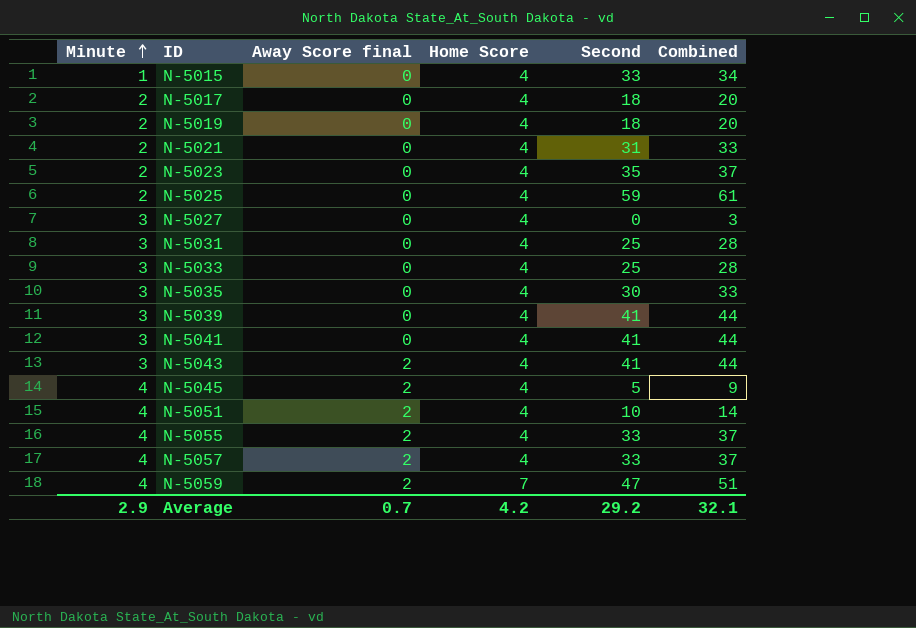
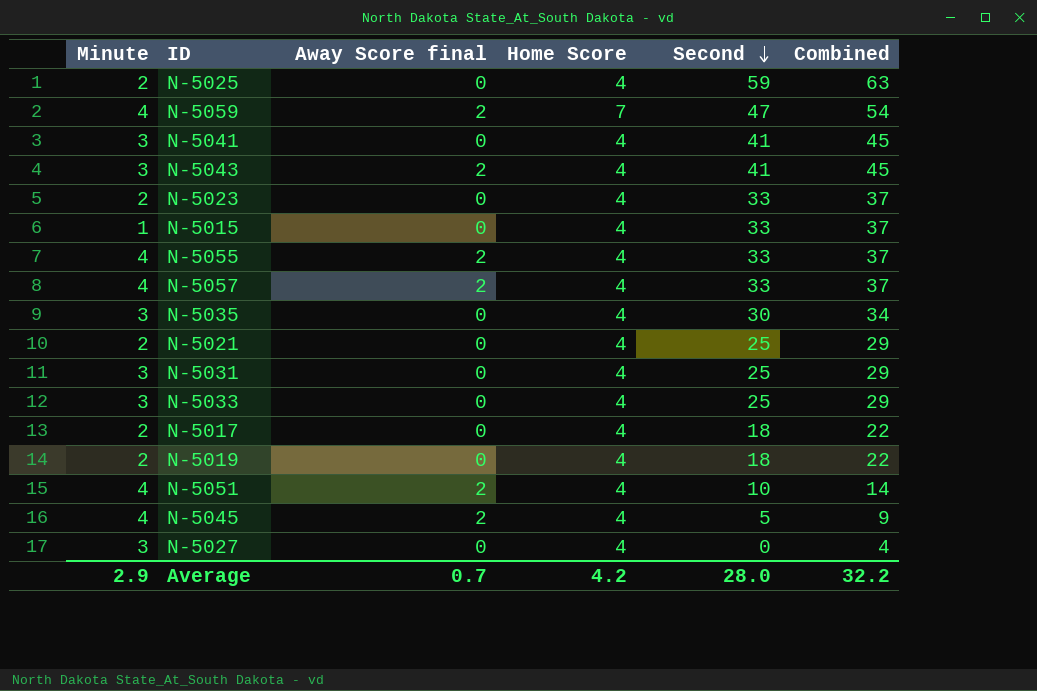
row order: Minute ascending -> Second descending
column Combined | formula: [Minute] + [Second] -> [Home Score] + [Second]
row N-5039: 3 | 0 | 4 | 41 | 44 -> none
N-5023 | Second: 35 -> 33
N-5021 | Second: 31 -> 25
Average | Second: 29.2 -> 28.0
Average | Combined: 32.1 -> 32.2

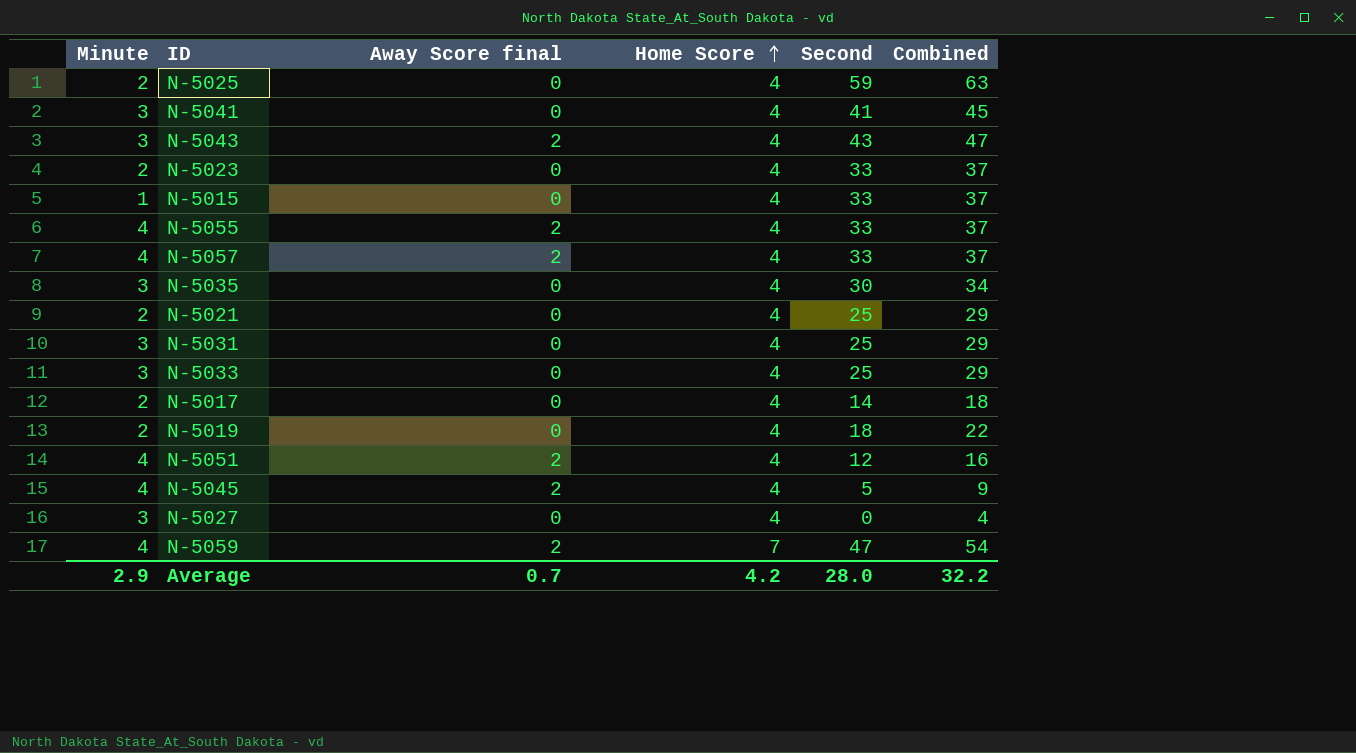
row order: Second descending -> Home Score ascending
N-5043 | Second: 41 -> 43
N-5043 | Combined: 45 -> 47
N-5017 | Second: 18 -> 14
N-5017 | Combined: 22 -> 18
N-5051 | Second: 10 -> 12
N-5051 | Combined: 14 -> 16

